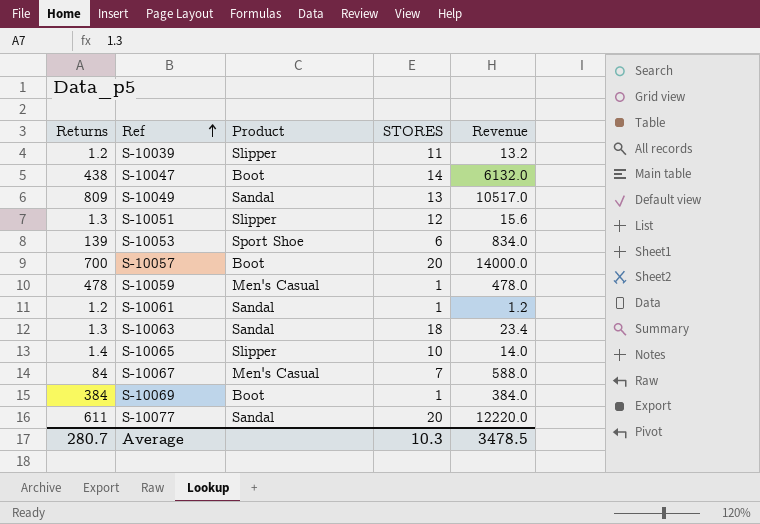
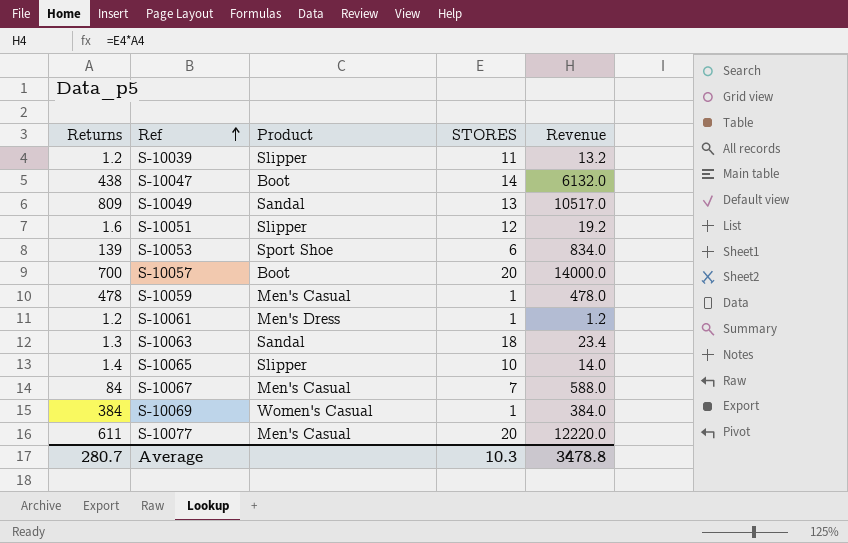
S-10051 | Returns: 1.3 -> 1.6
S-10051 | Revenue: 15.6 -> 19.2
S-10061 | Product: Sandal -> Men's Dress
S-10069 | Product: Boot -> Women's Casual
S-10077 | Product: Sandal -> Men's Casual
Average | Revenue: 3478.5 -> 3478.8

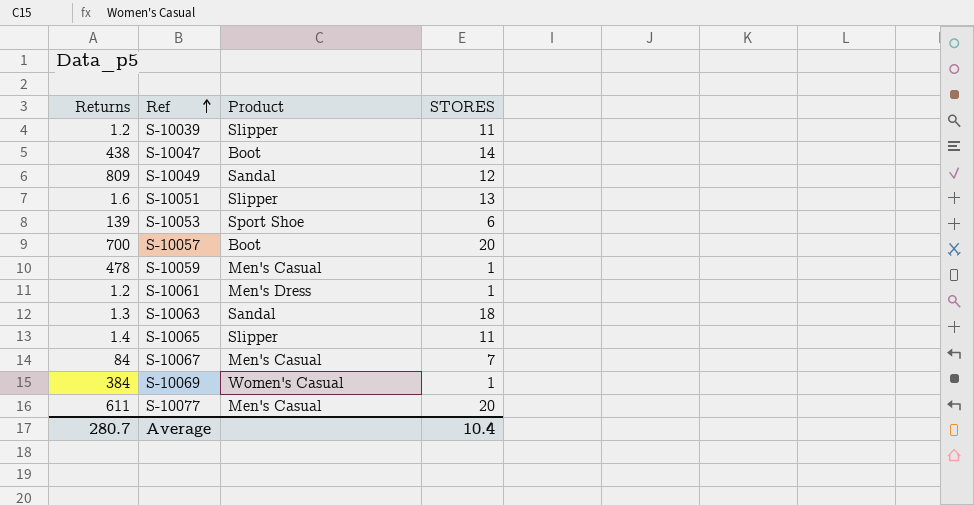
column Revenue | formula: [Returns] * [STORES] -> none
S-10049 | STORES: 13 -> 12
S-10051 | STORES: 12 -> 13
S-10065 | STORES: 10 -> 11
Average | STORES: 10.3 -> 10.4

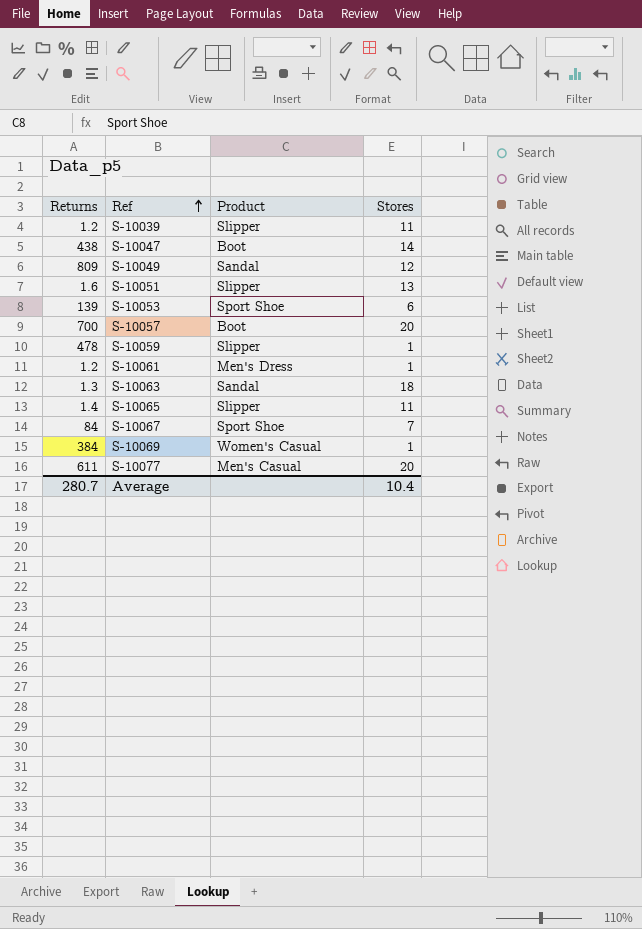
column name: STORES -> Stores
S-10059 | Product: Men's Casual -> Slipper
S-10067 | Product: Men's Casual -> Sport Shoe

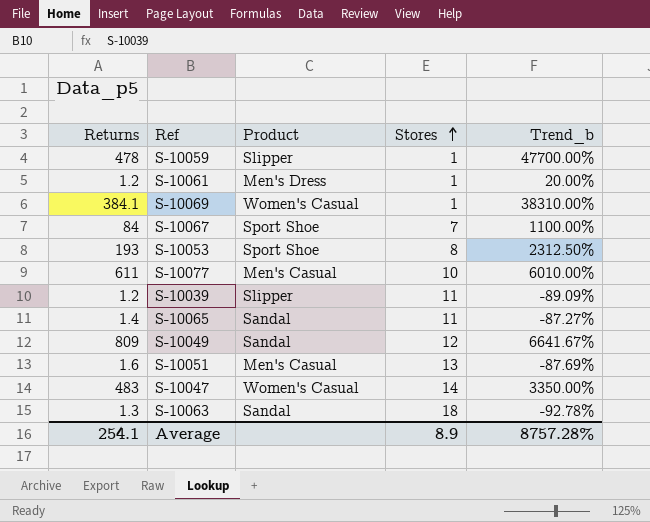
row order: Ref ascending -> Stores ascending
column Trend_b | formula: none -> ([Returns] - [Stores]) / [Stores]
row S-10057: 700 | Boot | 20 -> none
S-10069 | Returns: 384 -> 384.1
S-10053 | Returns: 139 -> 193
S-10053 | Stores: 6 -> 8
S-10077 | Stores: 20 -> 10
S-10065 | Product: Slipper -> Sandal
S-10051 | Product: Slipper -> Men's Casual
S-10047 | Returns: 438 -> 483
S-10047 | Product: Boot -> Women's Casual
Average | Returns: 280.7 -> 254.1
Average | Stores: 10.4 -> 8.9

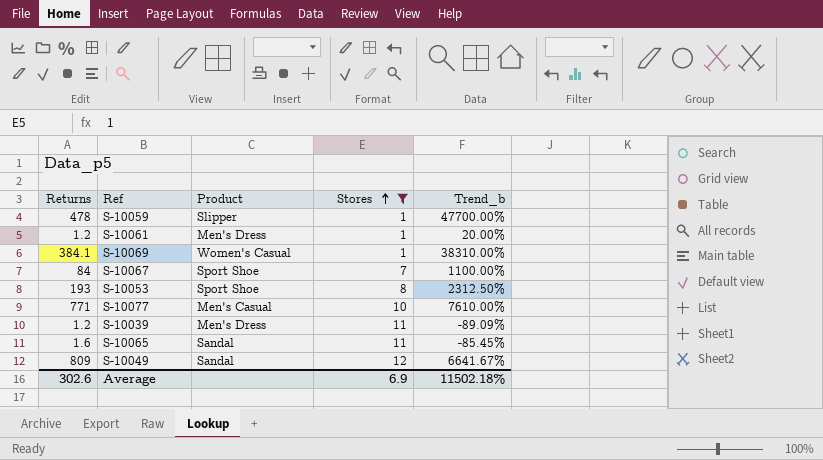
filter: none -> Stores <= 12
S-10077 | Returns: 611 -> 771
S-10077 | Trend_b: 6010.00% -> 7610.00%
S-10039 | Product: Slipper -> Men's Dress
S-10065 | Returns: 1.4 -> 1.6
S-10065 | Trend_b: -87.27% -> -85.45%
Average | Returns: 254.1 -> 302.6
Average | Stores: 8.9 -> 6.9
Average | Trend_b: 8757.28% -> 11502.18%

